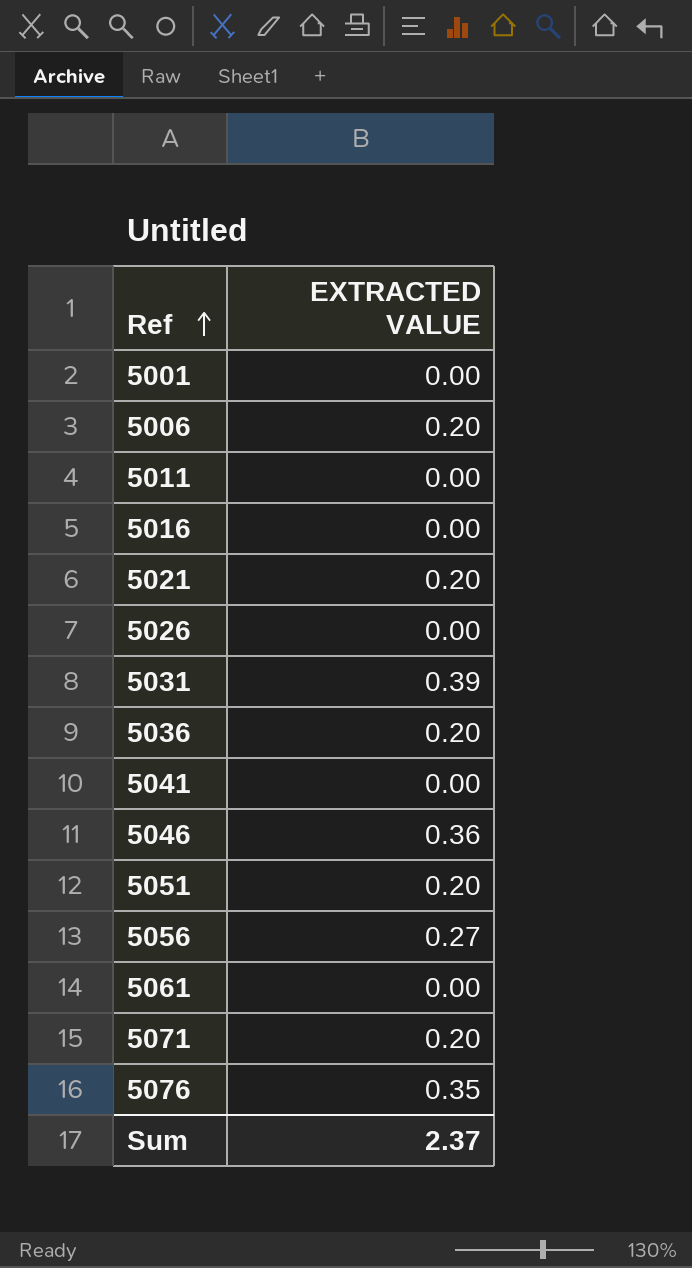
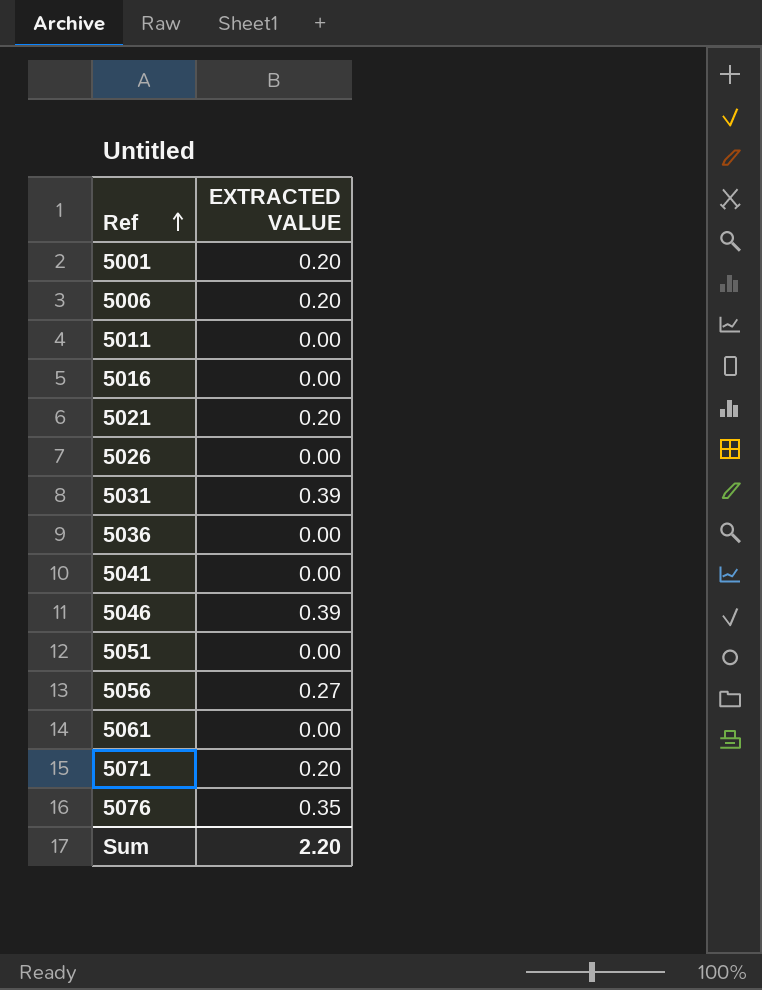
5001 | EXTRACTED VALUE: 0.00 -> 0.20
5036 | EXTRACTED VALUE: 0.20 -> 0.00
5046 | EXTRACTED VALUE: 0.36 -> 0.39
5051 | EXTRACTED VALUE: 0.20 -> 0.00
Sum | EXTRACTED VALUE: 2.37 -> 2.20

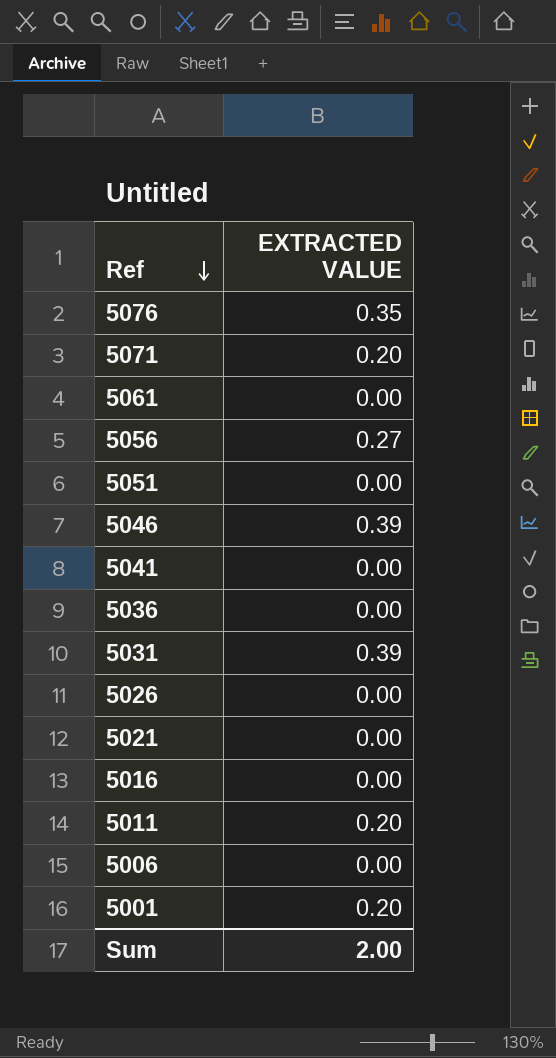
row order: Ref ascending -> Ref descending
5021 | EXTRACTED VALUE: 0.20 -> 0.00
5011 | EXTRACTED VALUE: 0.00 -> 0.20
5006 | EXTRACTED VALUE: 0.20 -> 0.00
Sum | EXTRACTED VALUE: 2.20 -> 2.00

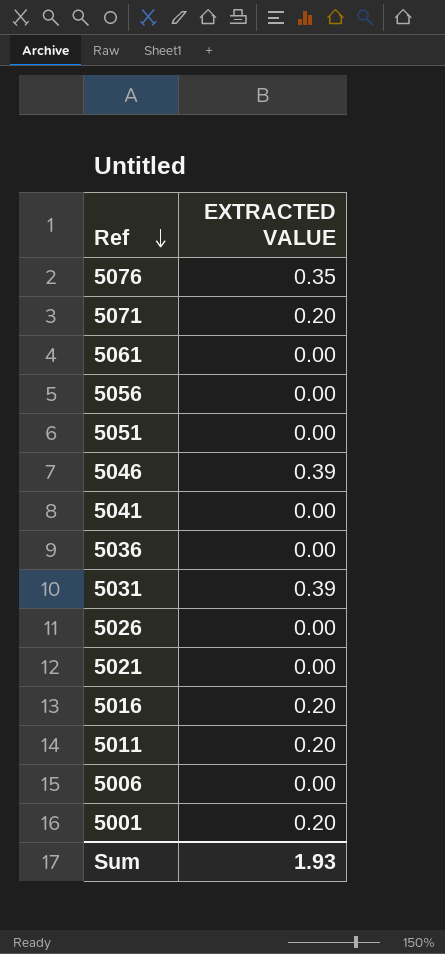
5056 | EXTRACTED VALUE: 0.27 -> 0.00
5016 | EXTRACTED VALUE: 0.00 -> 0.20
Sum | EXTRACTED VALUE: 2.00 -> 1.93

